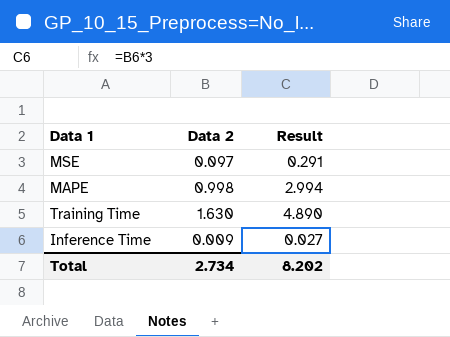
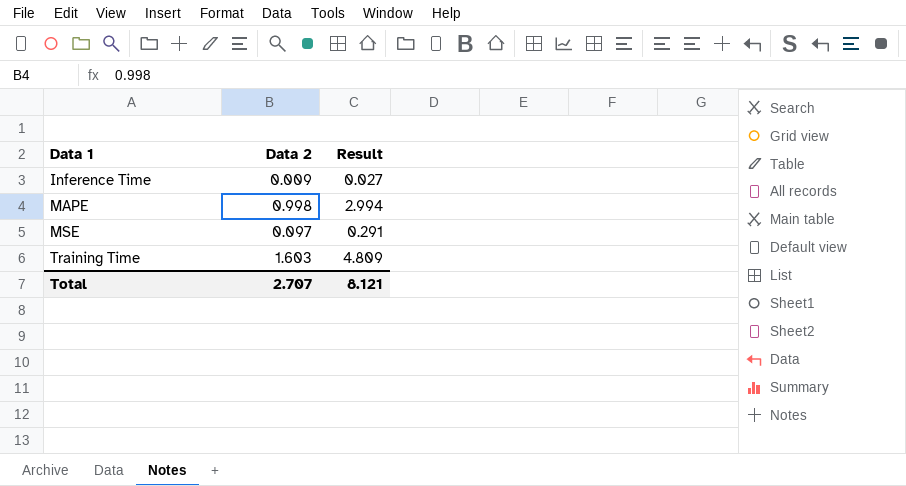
row order: none -> Data 1 ascending
Training Time | Data 2: 1.630 -> 1.603
Training Time | Result: 4.890 -> 4.809
Total | Data 2: 2.734 -> 2.707
Total | Result: 8.202 -> 8.121

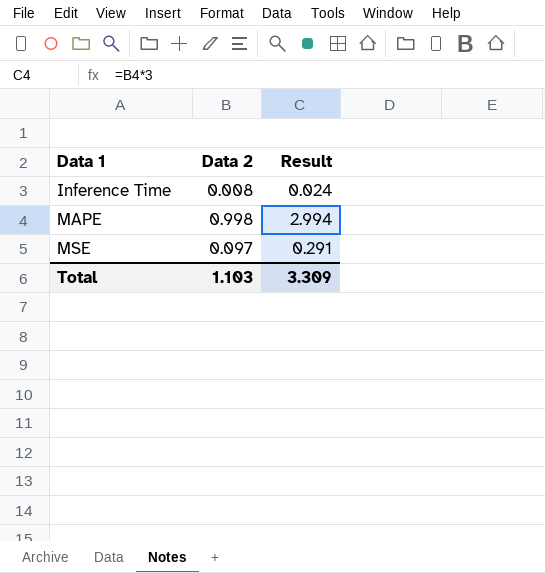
row Training Time: 1.603 | 4.809 -> none
Inference Time | Data 2: 0.009 -> 0.008
Inference Time | Result: 0.027 -> 0.024
Total | Data 2: 2.707 -> 1.103
Total | Result: 8.121 -> 3.309

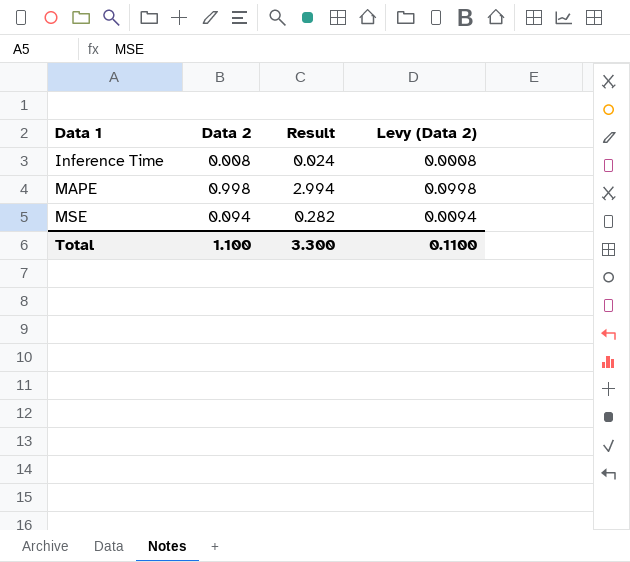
column Levy (Data 2) | formula: none -> [Data 2] * 0.1
MSE | Data 2: 0.097 -> 0.094
MSE | Result: 0.291 -> 0.282
Total | Data 2: 1.103 -> 1.100
Total | Result: 3.309 -> 3.300

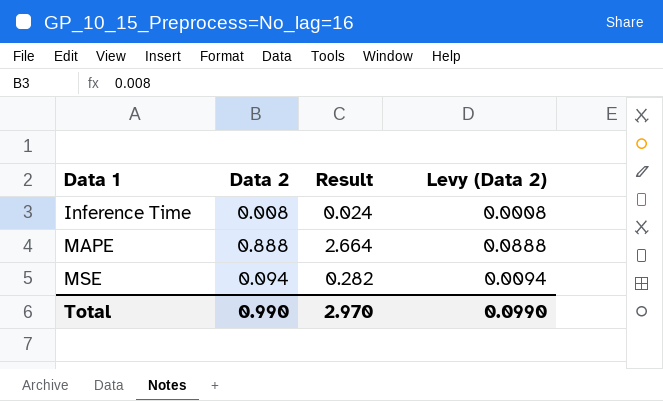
MAPE | Data 2: 0.998 -> 0.888
MAPE | Result: 2.994 -> 2.664
MAPE | Levy (Data 2): 0.0998 -> 0.0888
Total | Data 2: 1.100 -> 0.990
Total | Result: 3.300 -> 2.970
Total | Levy (Data 2): 0.1100 -> 0.0990

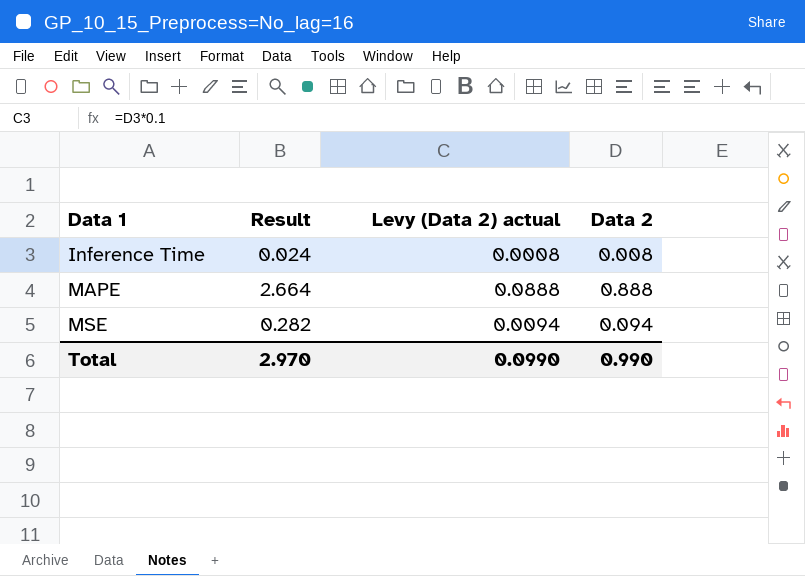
column name: Levy (Data 2) -> Levy (Data 2) actual
column Data 2 | position: 2 -> 4

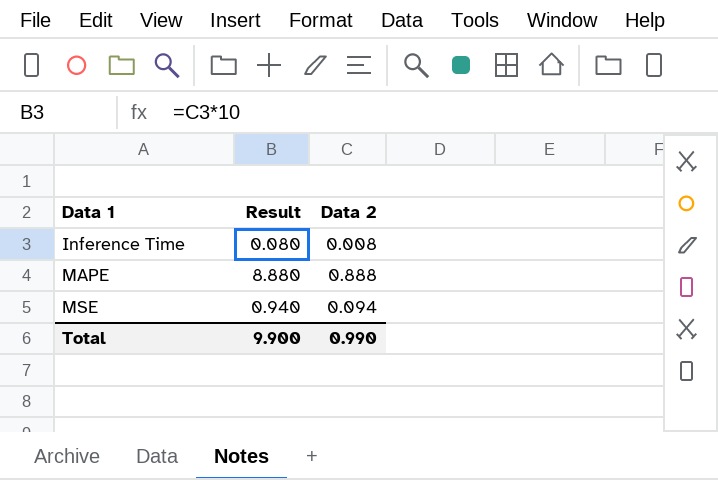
column Levy (Data 2) actual | formula: [Data 2] * 0.1 -> none
column Result | formula: [Data 2] * 3 -> [Data 2] * 10
Total | Result: 2.970 -> 9.900

